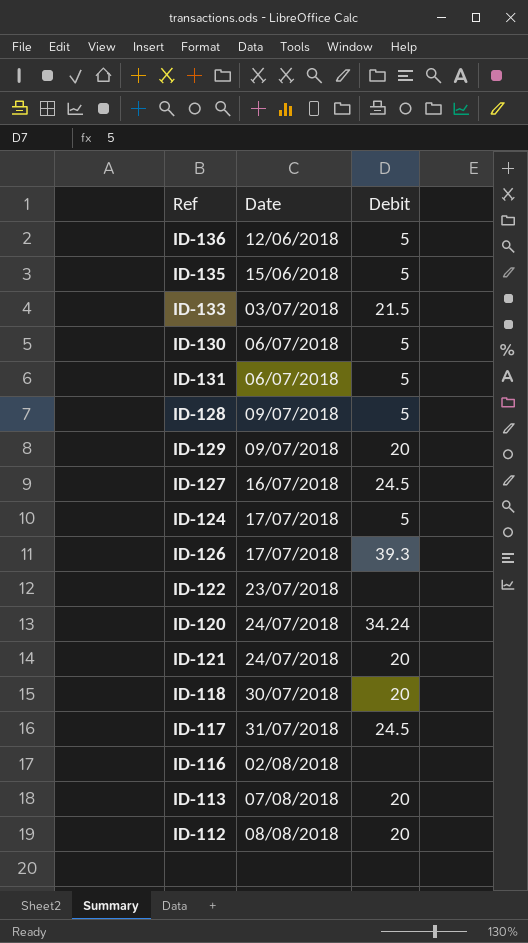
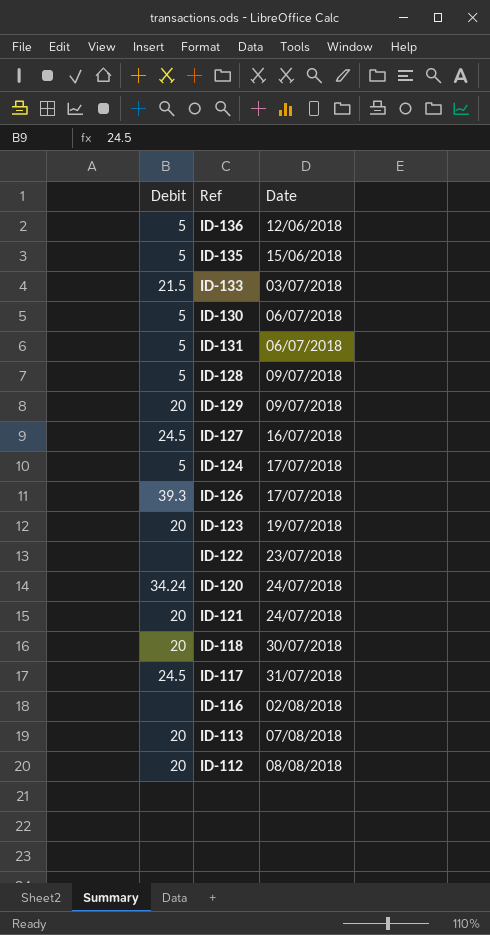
column Debit | position: 3 -> 1
row ID-123: none -> 20 | 19/07/2018

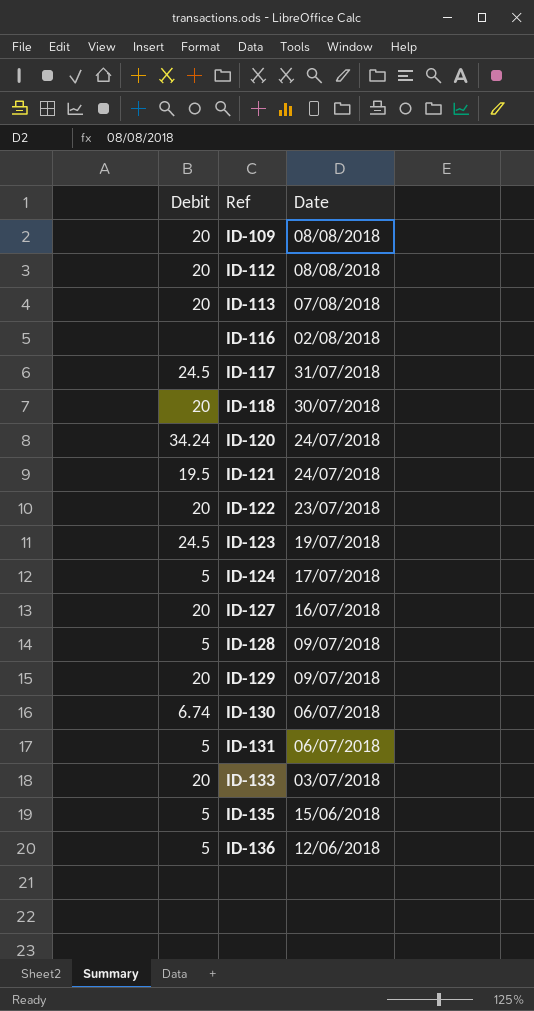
row order: Date ascending -> Ref ascending
row ID-126: 39.3 | 17/07/2018 -> none
row ID-109: none -> 20 | 08/08/2018
ID-121 | Debit: 20 -> 19.5
ID-122 | Debit: none -> 20
ID-123 | Debit: 20 -> 24.5
ID-127 | Debit: 24.5 -> 20
ID-130 | Debit: 5 -> 6.74
ID-133 | Debit: 21.5 -> 20

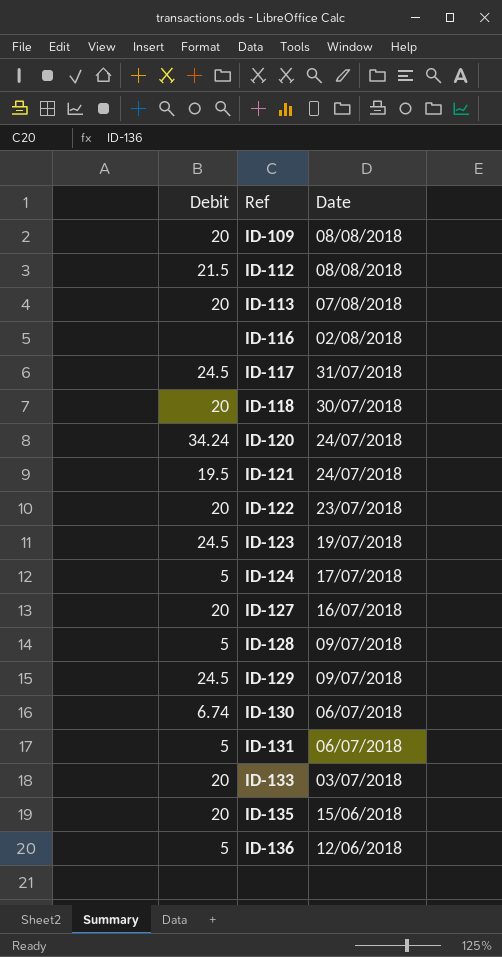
ID-112 | Debit: 20 -> 21.5
ID-129 | Debit: 20 -> 24.5
ID-135 | Debit: 5 -> 20

